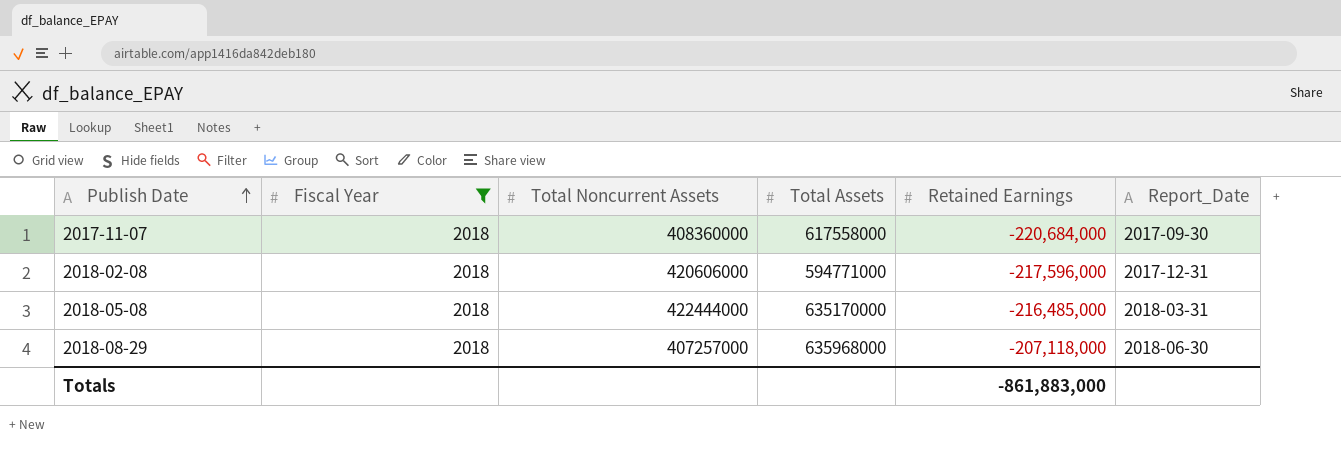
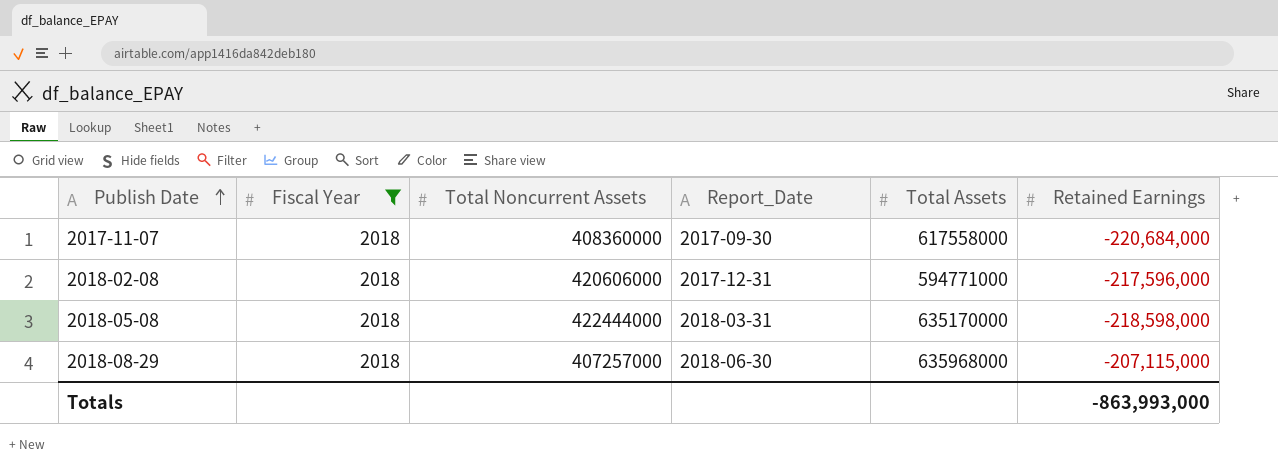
column Report_Date | position: 6 -> 4
2018-05-08 | Retained Earnings: -216,485,000 -> -218,598,000
2018-08-29 | Retained Earnings: -207,118,000 -> -207,115,000
Totals | Retained Earnings: -861,883,000 -> -863,993,000

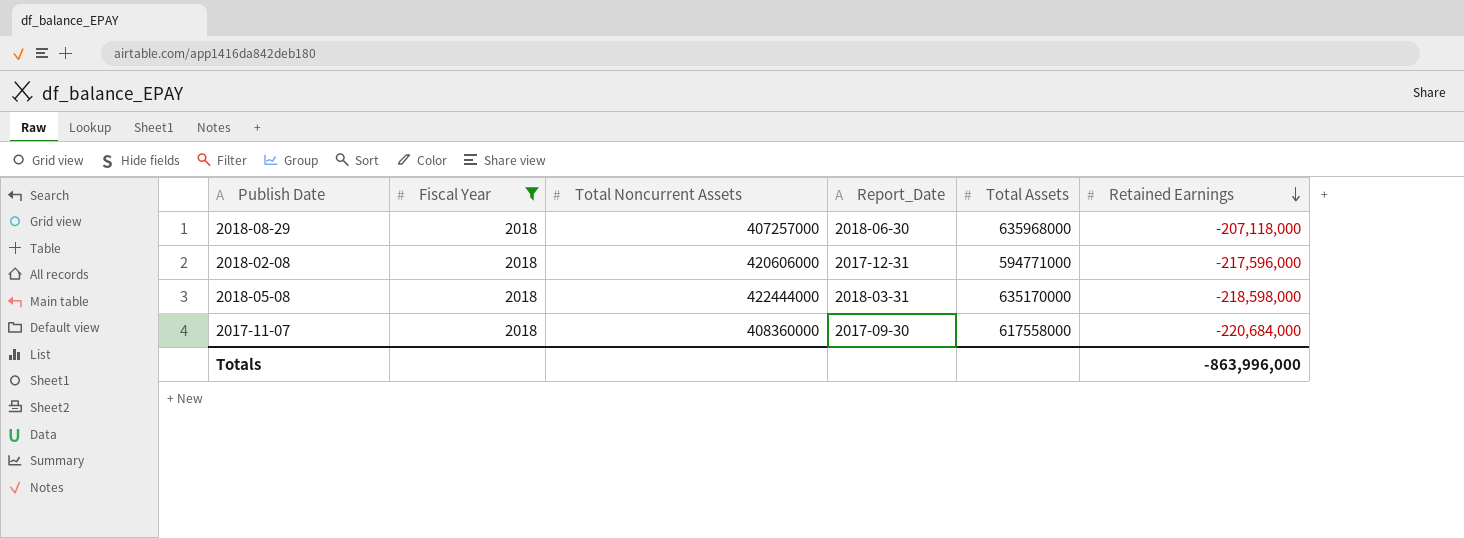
row order: Publish Date ascending -> Retained Earnings descending
2018-08-29 | Retained Earnings: -207,115,000 -> -207,118,000
Totals | Retained Earnings: -863,993,000 -> -863,996,000

